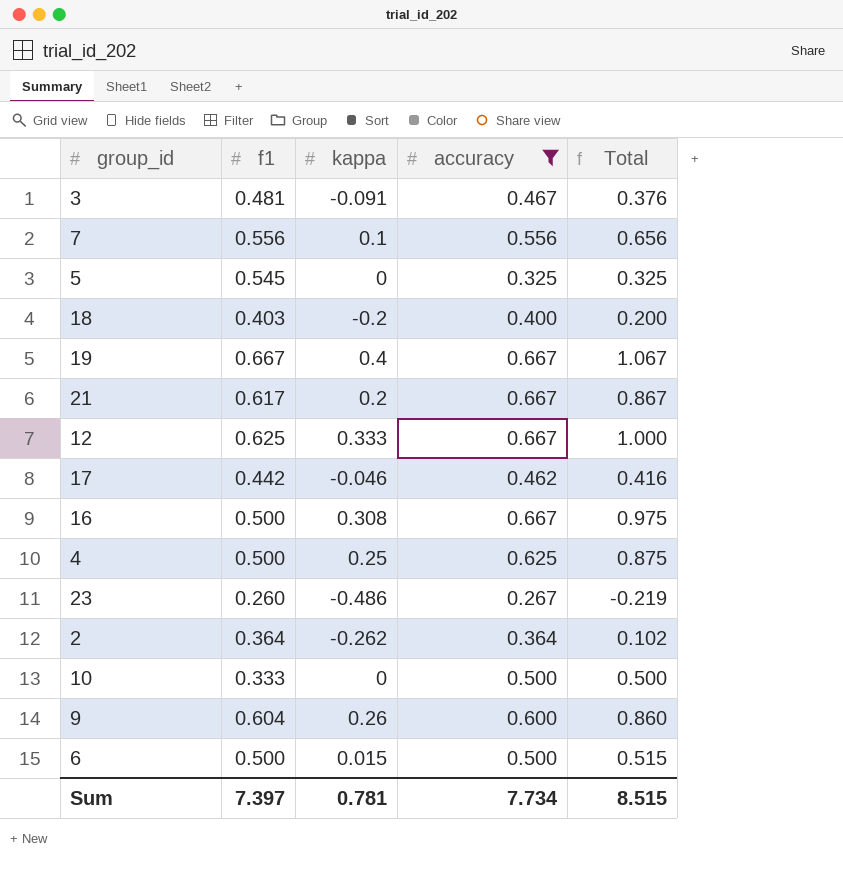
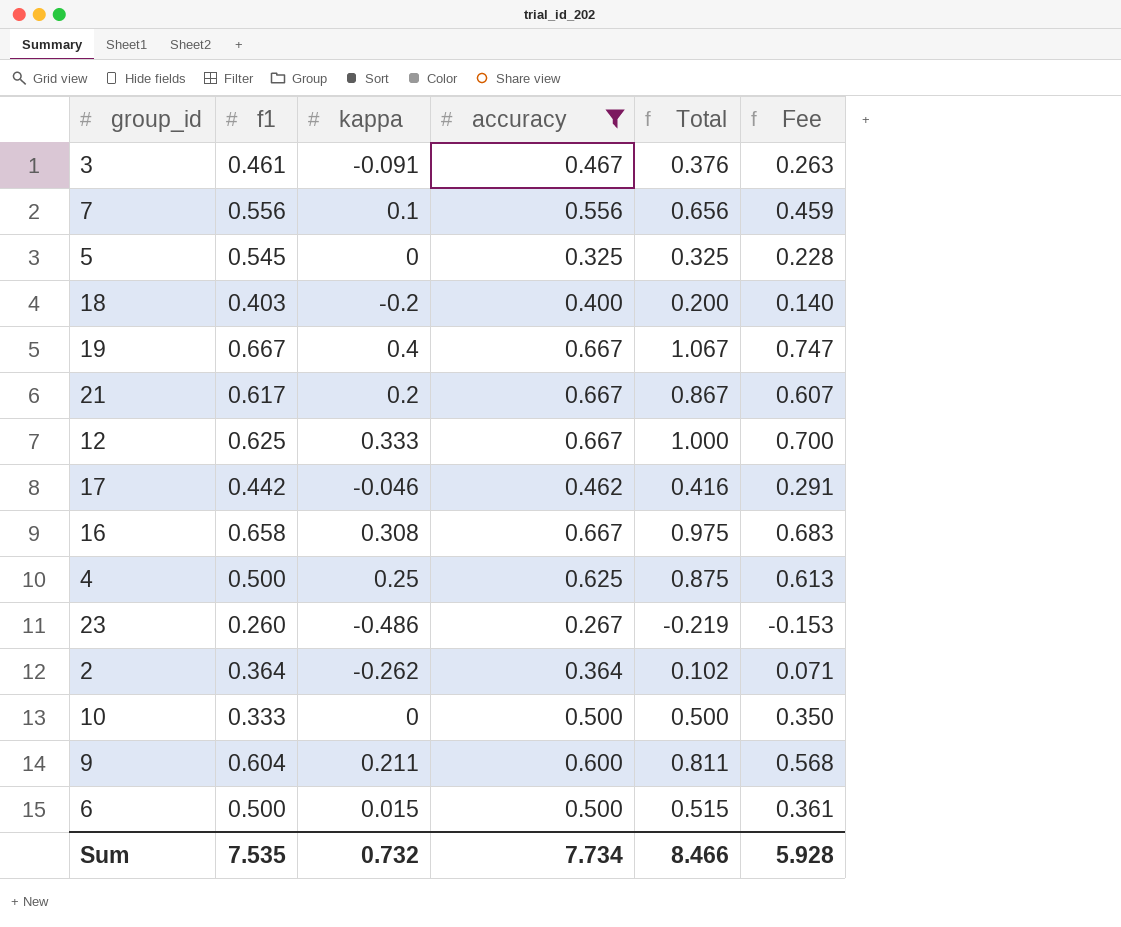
column Fee | formula: none -> [Total] * 0.7
3 | f1: 0.481 -> 0.461
16 | f1: 0.500 -> 0.658
9 | kappa: 0.26 -> 0.211
9 | Total: 0.860 -> 0.811
Sum | f1: 7.397 -> 7.535
Sum | kappa: 0.781 -> 0.732
Sum | Total: 8.515 -> 8.466

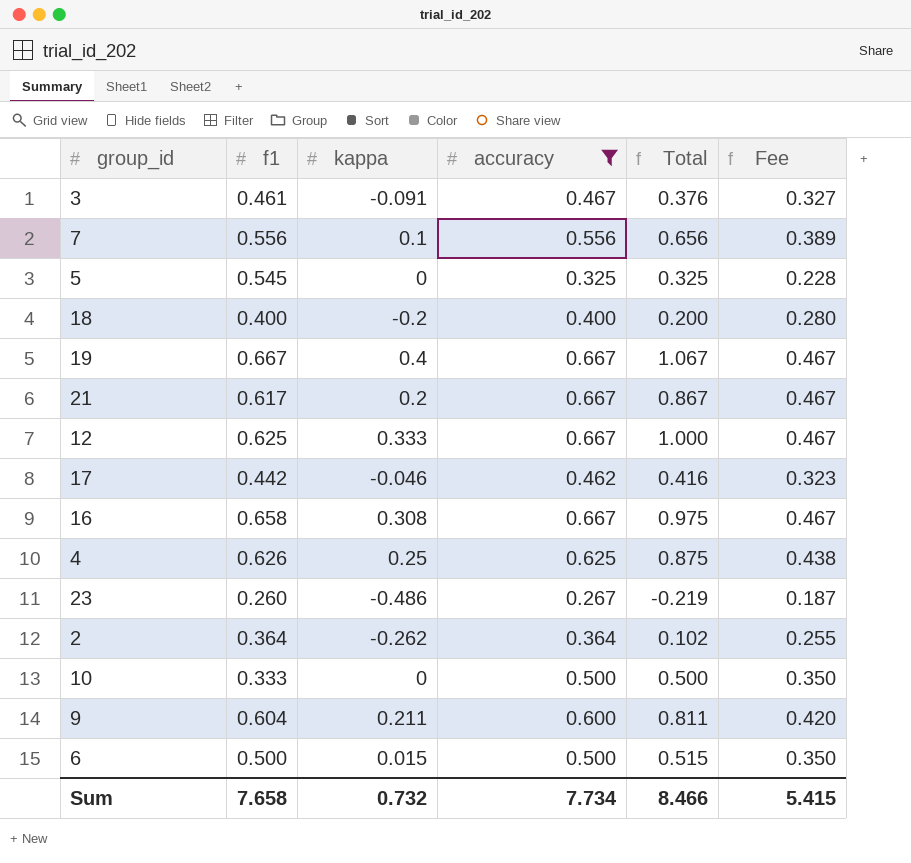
column Fee | formula: [Total] * 0.7 -> [accuracy] * 0.7
18 | f1: 0.403 -> 0.400
4 | f1: 0.500 -> 0.626
Sum | f1: 7.535 -> 7.658
Sum | Fee: 5.928 -> 5.415

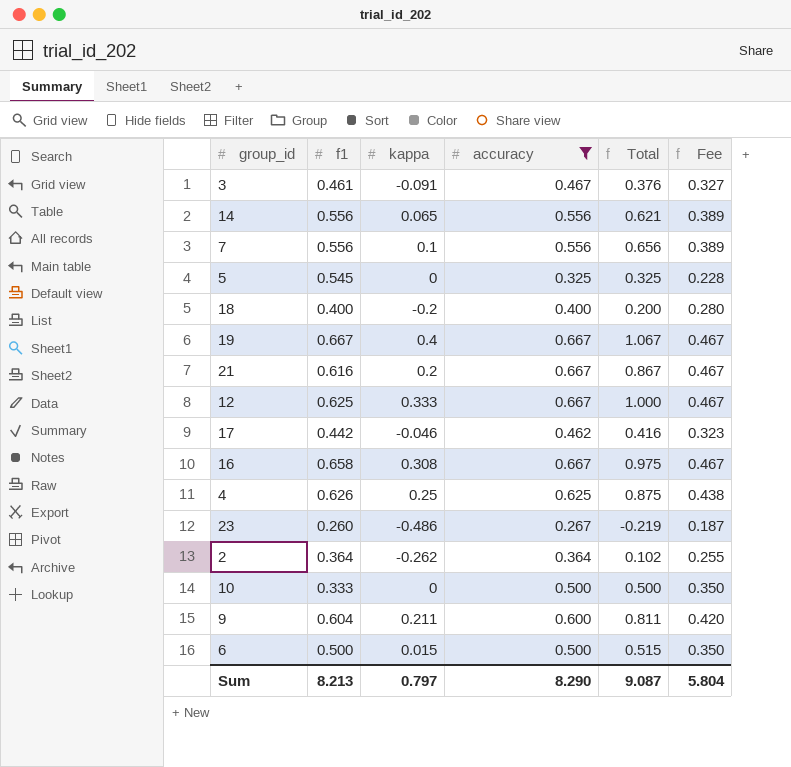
row 14: none -> 0.556 | 0.065 | 0.556 | 0.621 | 0.389
21 | f1: 0.617 -> 0.616
Sum | f1: 7.658 -> 8.213
Sum | kappa: 0.732 -> 0.797
Sum | accuracy: 7.734 -> 8.290
Sum | Total: 8.466 -> 9.087
Sum | Fee: 5.415 -> 5.804

